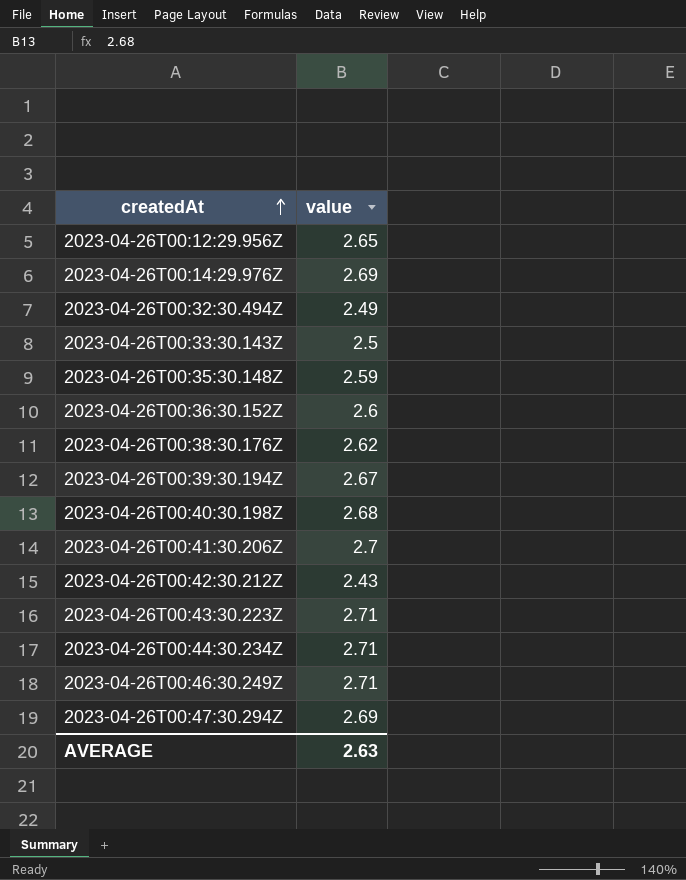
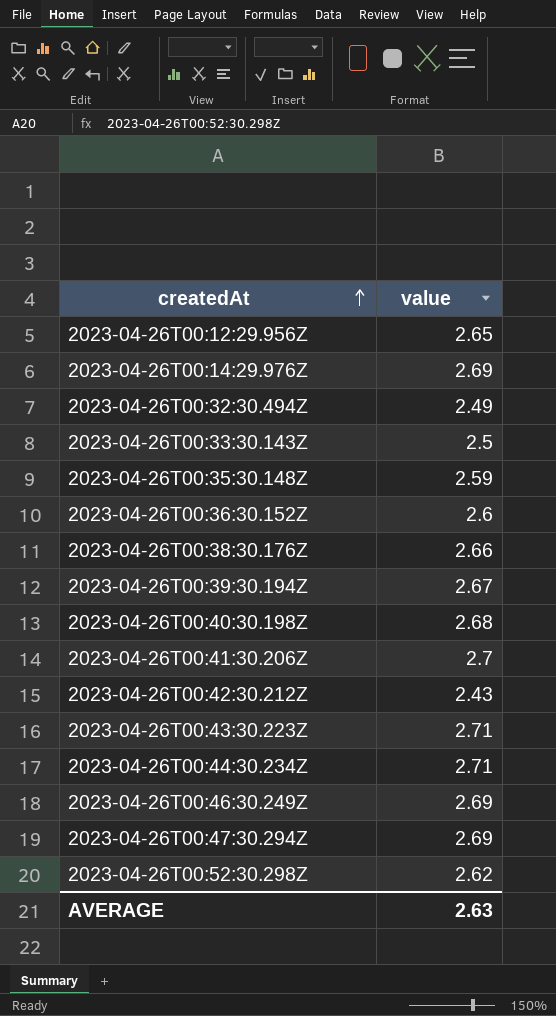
2023-04-26T00:38:30.176Z | value: 2.62 -> 2.66
2023-04-26T00:46:30.249Z | value: 2.71 -> 2.69
row 2023-04-26T00:52:30.298Z: none -> 2.62

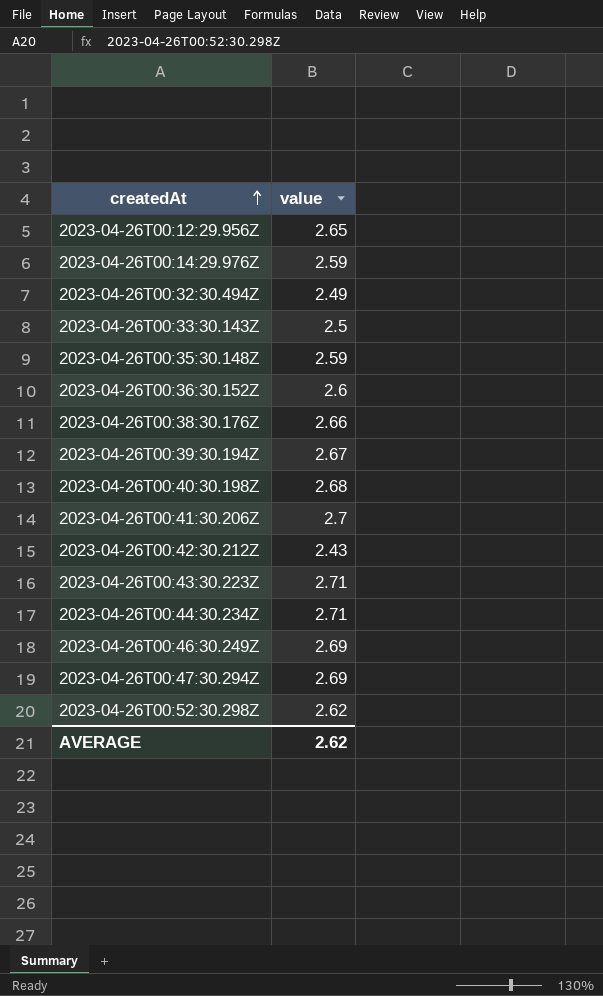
2023-04-26T00:14:29.976Z | value: 2.69 -> 2.59
AVERAGE | value: 2.63 -> 2.62

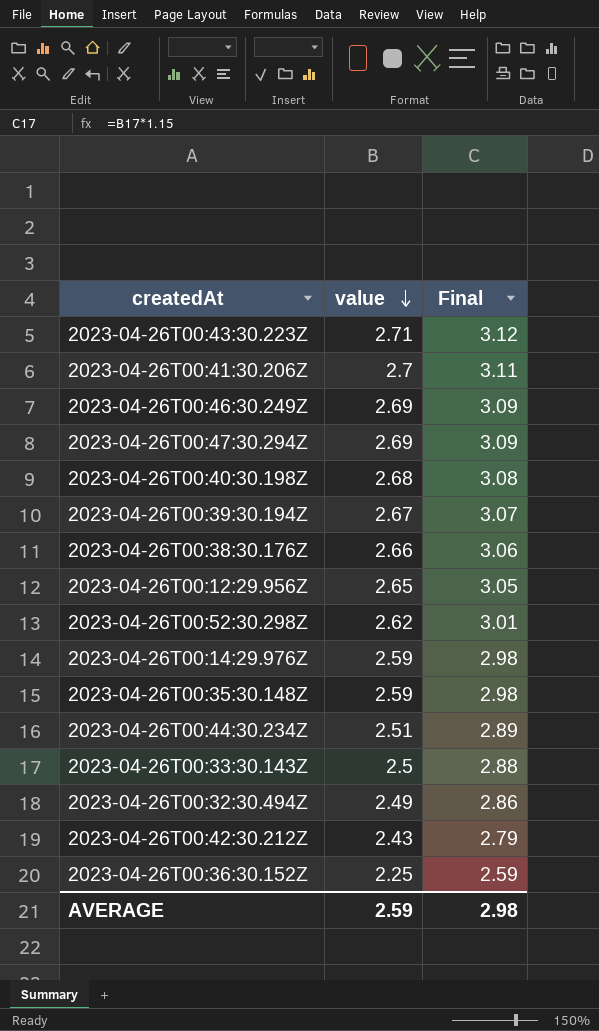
row order: createdAt ascending -> value descending
column Final | formula: none -> [value] * 1.15
2023-04-26T00:44:30.234Z | value: 2.71 -> 2.51
2023-04-26T00:36:30.152Z | value: 2.6 -> 2.25
AVERAGE | value: 2.62 -> 2.59

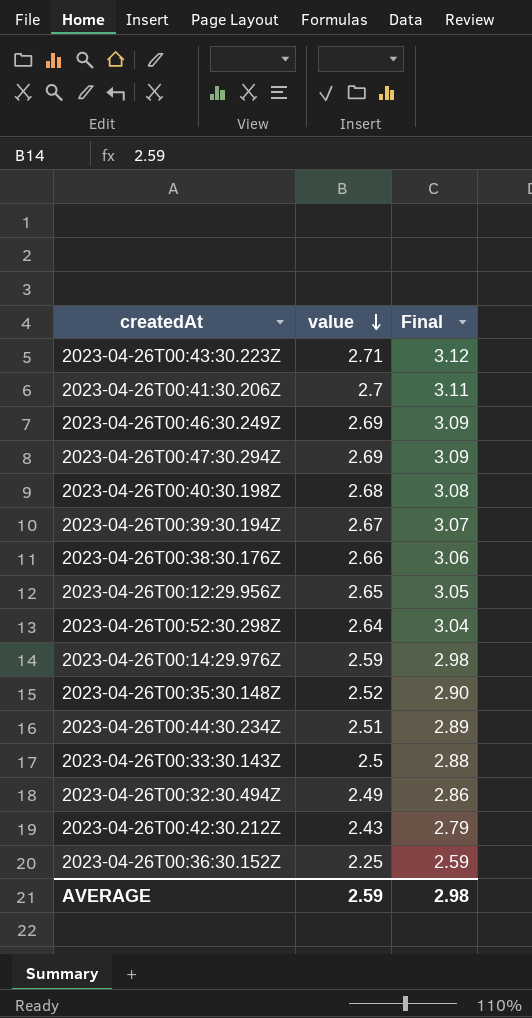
2023-04-26T00:52:30.298Z | value: 2.62 -> 2.64
2023-04-26T00:52:30.298Z | Final: 3.01 -> 3.04
2023-04-26T00:35:30.148Z | value: 2.59 -> 2.52
2023-04-26T00:35:30.148Z | Final: 2.98 -> 2.90

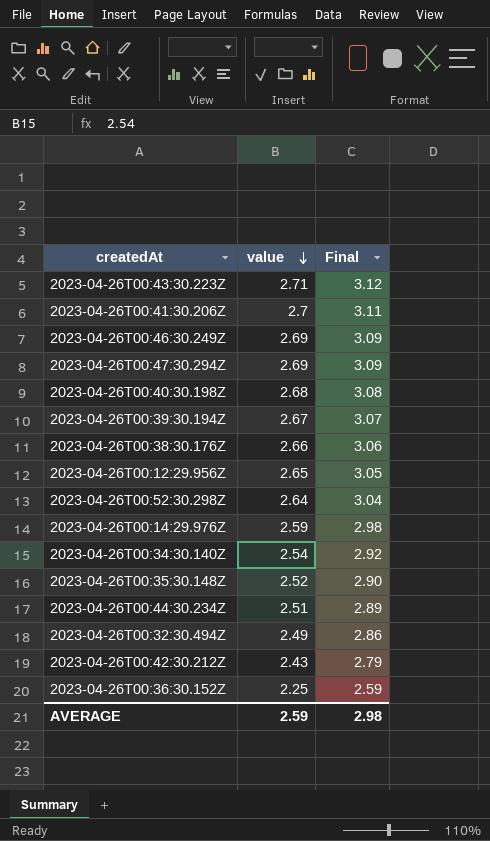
row 2023-04-26T00:33:30.143Z: 2.5 | 2.88 -> none
row 2023-04-26T00:34:30.140Z: none -> 2.54 | 2.92

